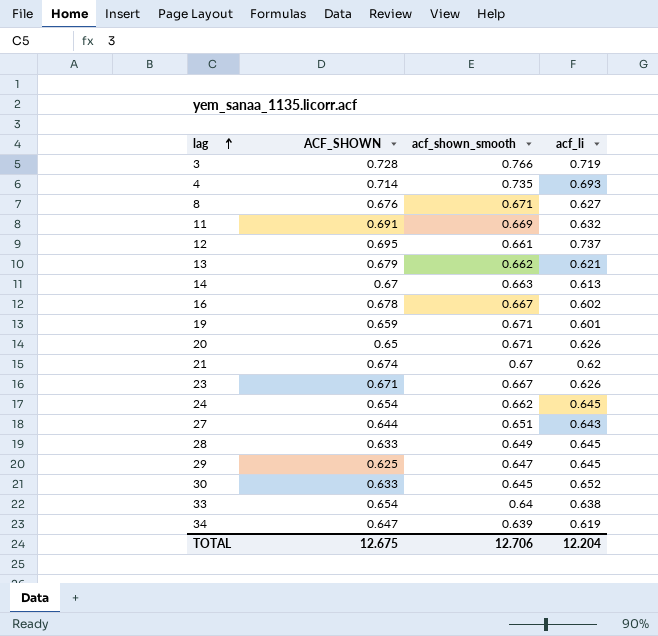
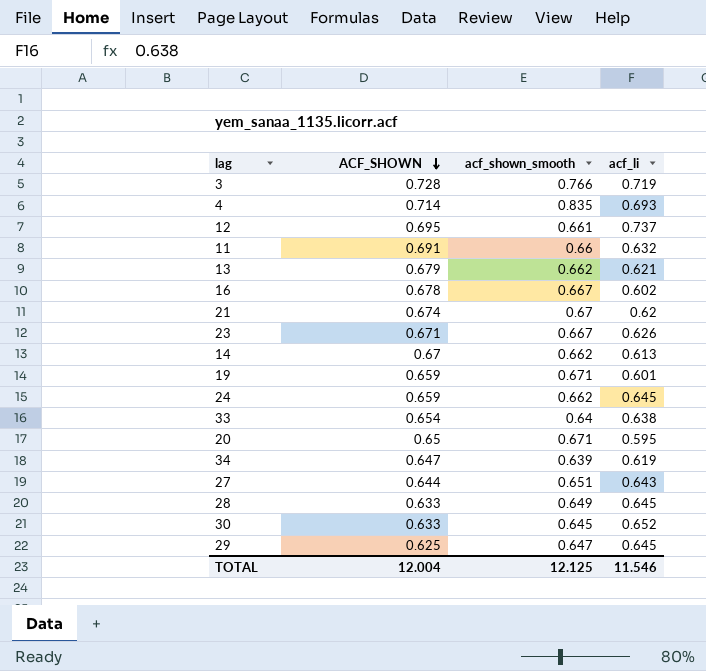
row order: lag ascending -> ACF_SHOWN descending
row 8: 0.676 | 0.671 | 0.627 -> none
4 | acf_shown_smooth: 0.735 -> 0.835
11 | acf_shown_smooth: 0.669 -> 0.66
14 | acf_shown_smooth: 0.663 -> 0.662
24 | ACF_SHOWN: 0.654 -> 0.659
20 | acf_li: 0.626 -> 0.595
TOTAL | ACF_SHOWN: 12.675 -> 12.004
TOTAL | acf_shown_smooth: 12.706 -> 12.125
TOTAL | acf_li: 12.204 -> 11.546

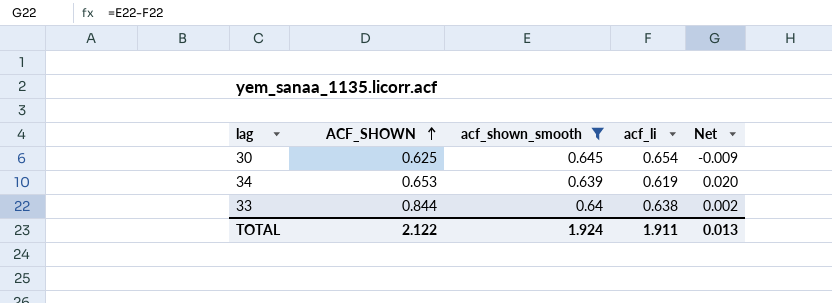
filter: none -> acf_shown_smooth <= 0.645
row order: ACF_SHOWN descending -> ACF_SHOWN ascending
column Net | formula: none -> [acf_shown_smooth] - [acf_li]
30 | ACF_SHOWN: 0.633 -> 0.625
30 | acf_li: 0.652 -> 0.654
34 | ACF_SHOWN: 0.647 -> 0.653
33 | ACF_SHOWN: 0.654 -> 0.844
TOTAL | ACF_SHOWN: 12.004 -> 2.122
TOTAL | acf_shown_smooth: 12.125 -> 1.924
TOTAL | acf_li: 11.546 -> 1.911

